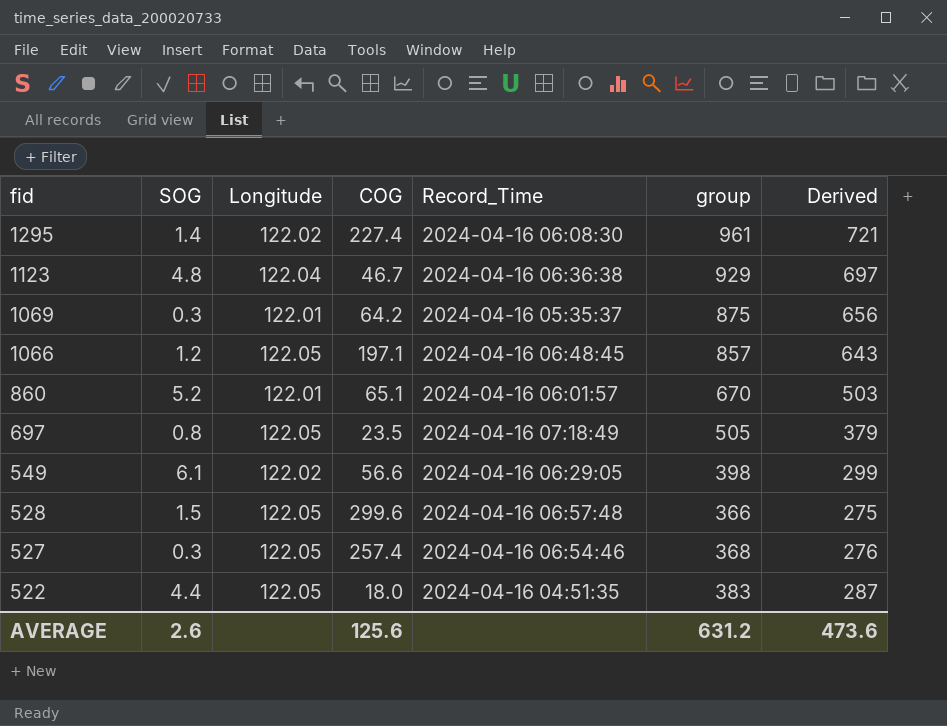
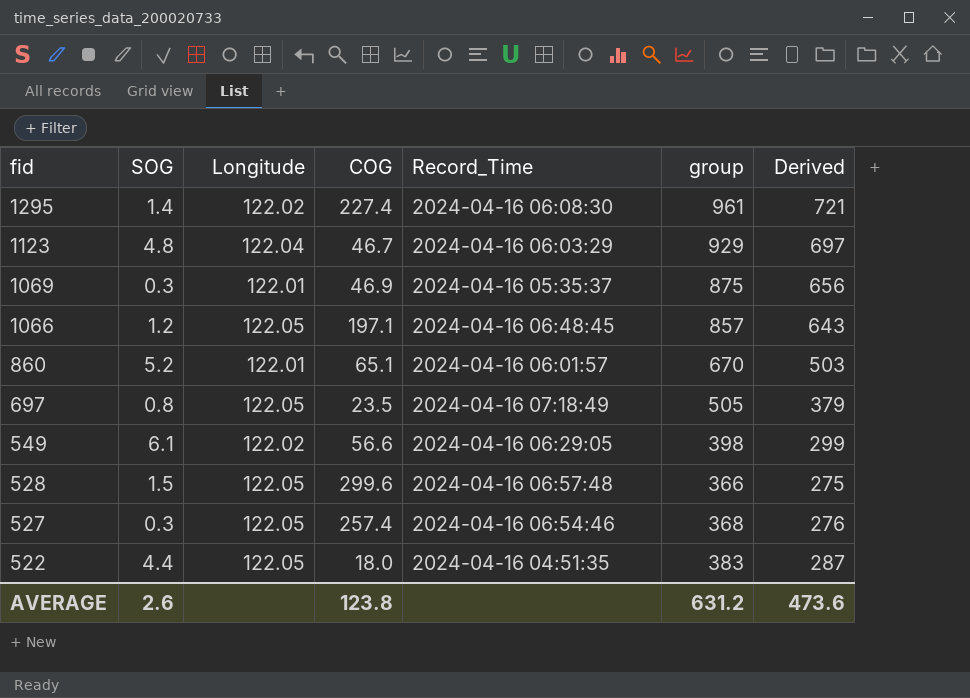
1123 | Record_Time: 2024-04-16 06:36:38 -> 2024-04-16 06:03:29
1069 | COG: 64.2 -> 46.9
AVERAGE | COG: 125.6 -> 123.8

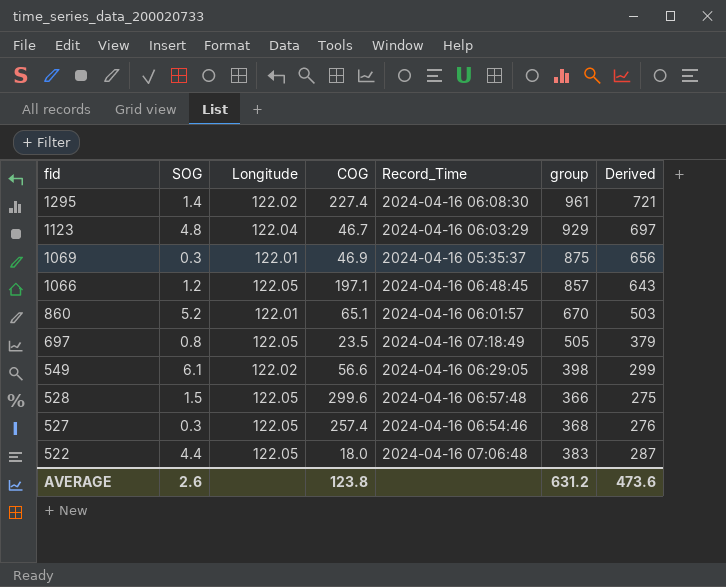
522 | Record_Time: 2024-04-16 04:51:35 -> 2024-04-16 07:06:48

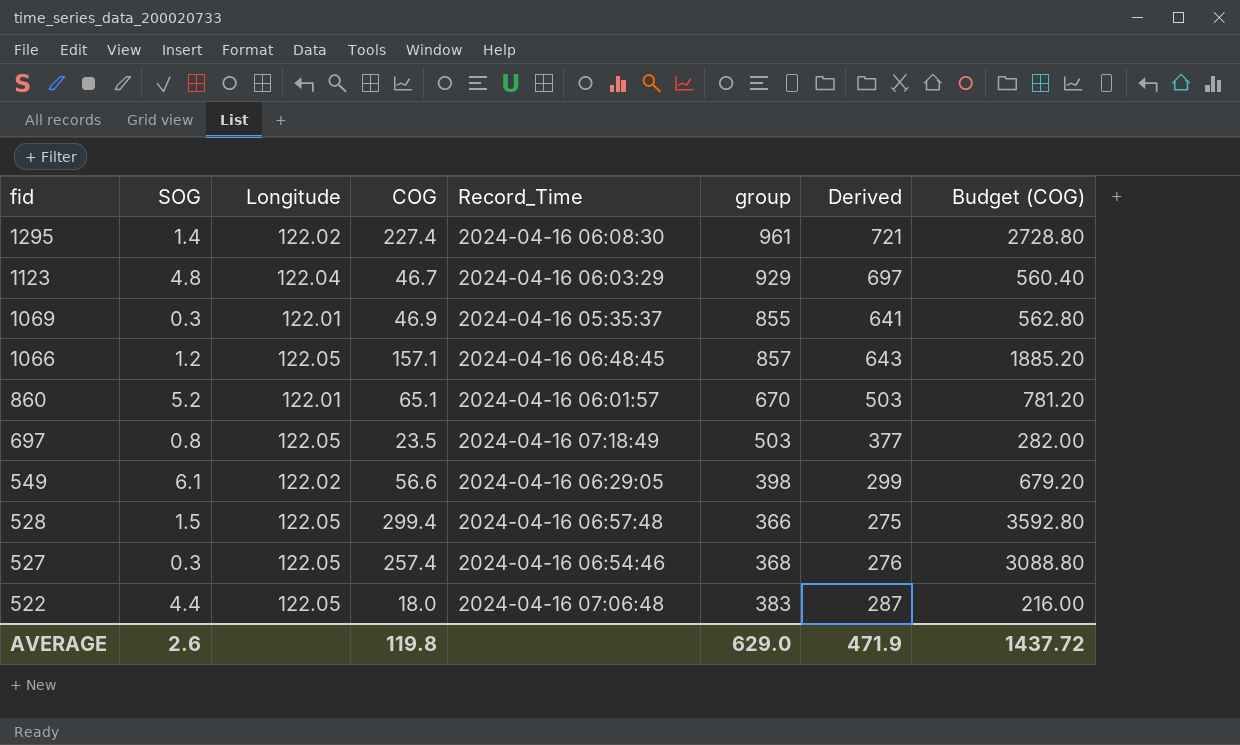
column Budget (COG) | formula: none -> [COG] * 12
1069 | group: 875 -> 855
1069 | Derived: 656 -> 641
1066 | COG: 197.1 -> 157.1
697 | group: 505 -> 503
697 | Derived: 379 -> 377
528 | COG: 299.6 -> 299.4
AVERAGE | COG: 123.8 -> 119.8
AVERAGE | group: 631.2 -> 629.0
AVERAGE | Derived: 473.6 -> 471.9

